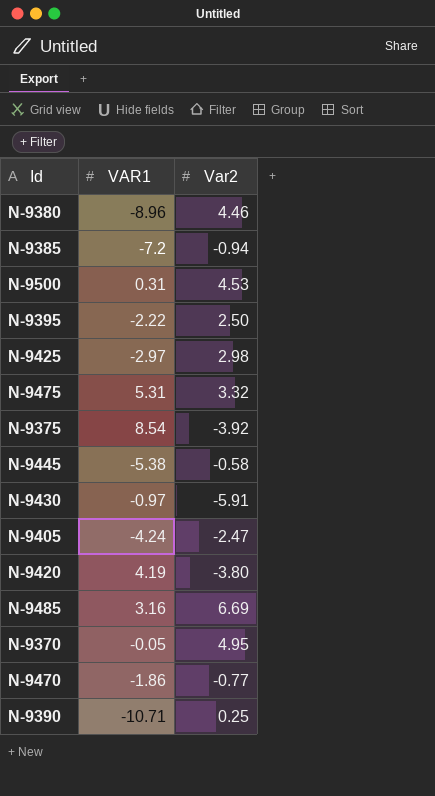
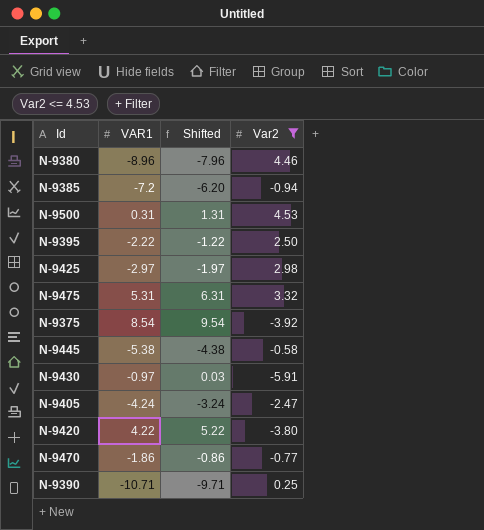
filter: none -> Var2 <= 4.53
column Shifted | formula: none -> [VAR1] + 1
N-9420 | VAR1: 4.19 -> 4.22

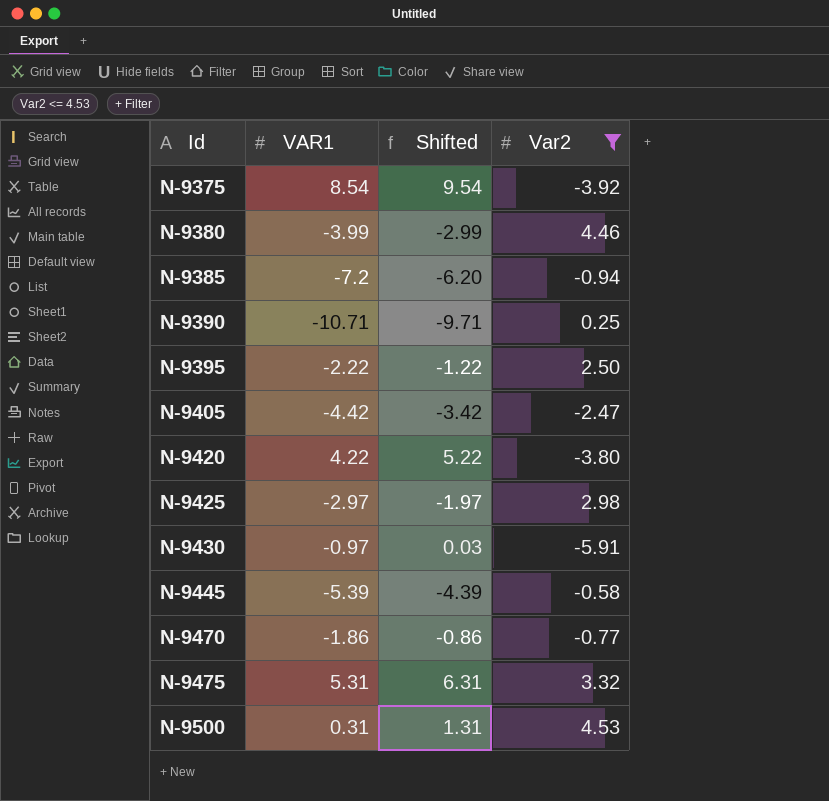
row order: none -> Id ascending
N-9380 | VAR1: -8.96 -> -3.99
N-9380 | Shifted: -7.96 -> -2.99
N-9405 | VAR1: -4.24 -> -4.42
N-9405 | Shifted: -3.24 -> -3.42
N-9445 | VAR1: -5.38 -> -5.39
N-9445 | Shifted: -4.38 -> -4.39

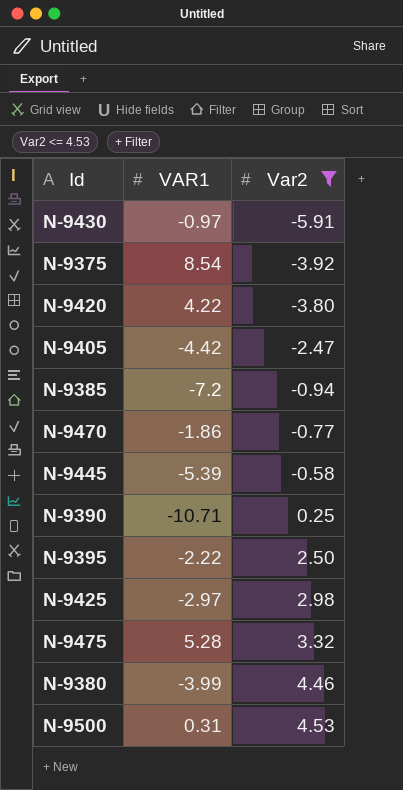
row order: Id ascending -> Var2 ascending
column Shifted | formula: [VAR1] + 1 -> none
N-9475 | VAR1: 5.31 -> 5.28

